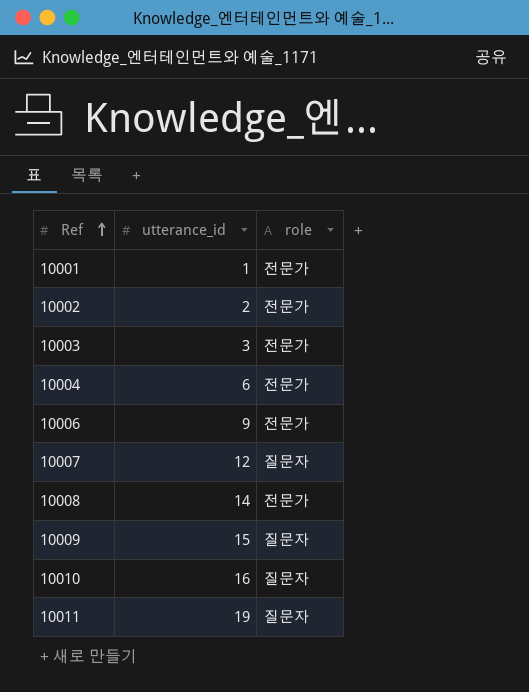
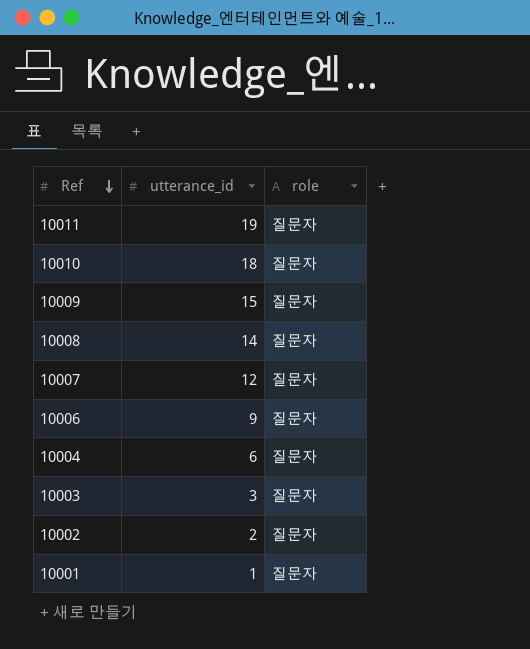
row order: Ref ascending -> Ref descending
10010 | utterance_id: 16 -> 18
10008 | role: 전문가 -> 질문자
10006 | role: 전문가 -> 질문자
10004 | role: 전문가 -> 질문자
10003 | role: 전문가 -> 질문자
10002 | role: 전문가 -> 질문자
10001 | role: 전문가 -> 질문자

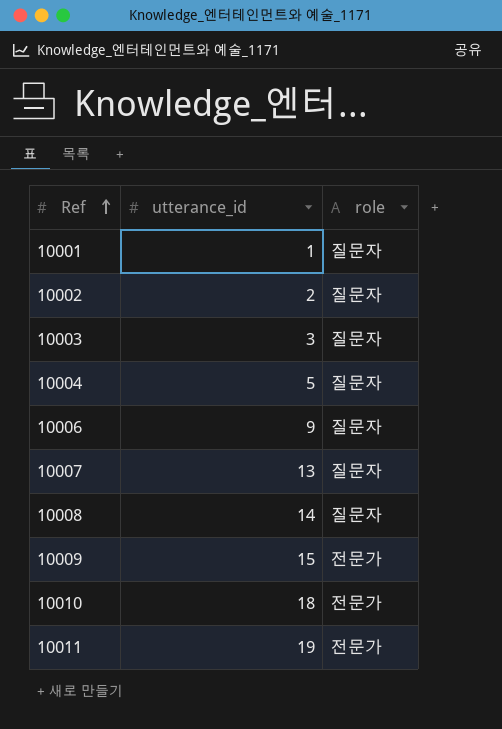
row order: Ref descending -> Ref ascending
10004 | utterance_id: 6 -> 5
10007 | utterance_id: 12 -> 13
10009 | role: 질문자 -> 전문가
10010 | role: 질문자 -> 전문가
10011 | role: 질문자 -> 전문가

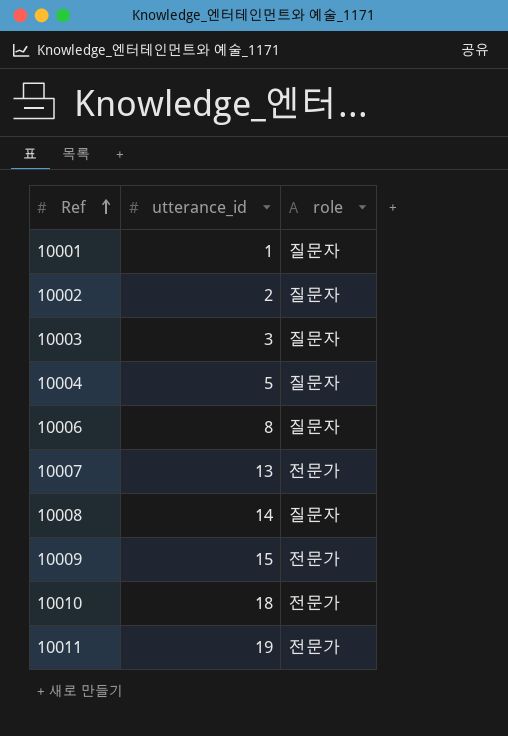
10006 | utterance_id: 9 -> 8
10007 | role: 질문자 -> 전문가

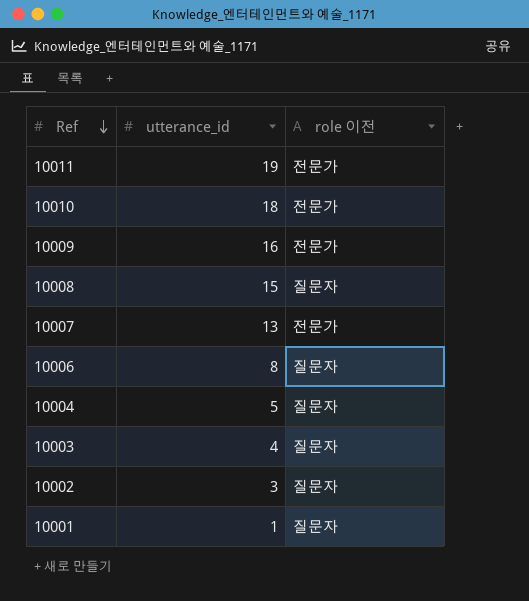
row order: Ref ascending -> Ref descending
column name: role -> role 이전
10009 | utterance_id: 15 -> 16
10008 | utterance_id: 14 -> 15
10003 | utterance_id: 3 -> 4
10002 | utterance_id: 2 -> 3

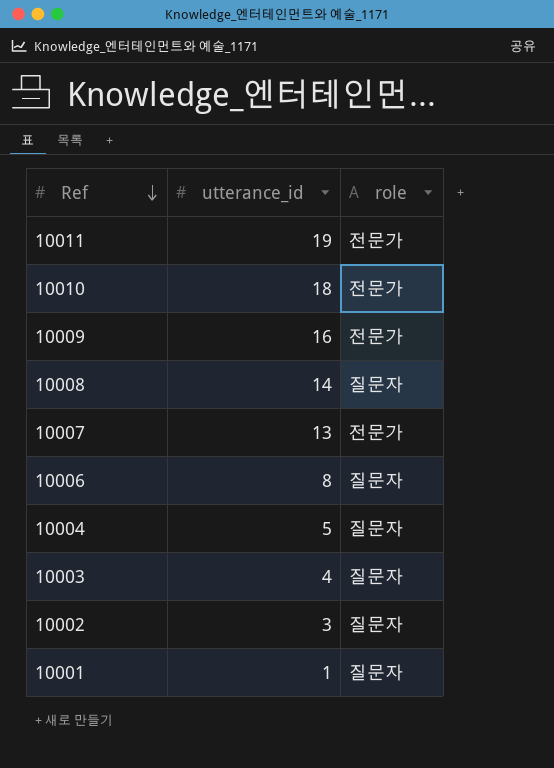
column name: role 이전 -> role
10008 | utterance_id: 15 -> 14

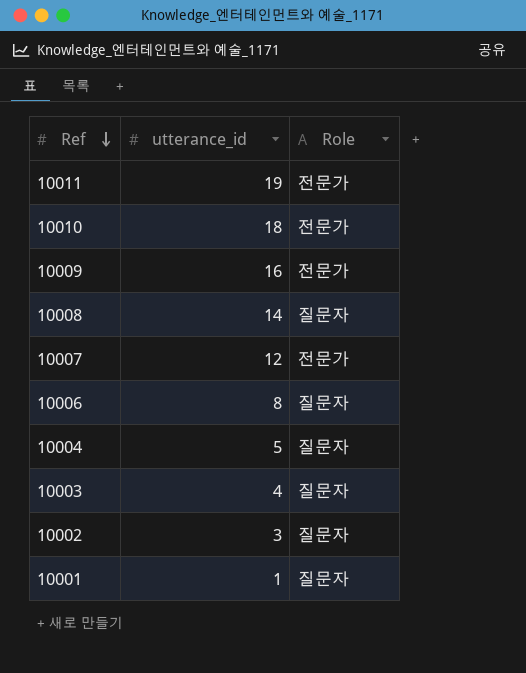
column name: role -> Role
10007 | utterance_id: 13 -> 12

